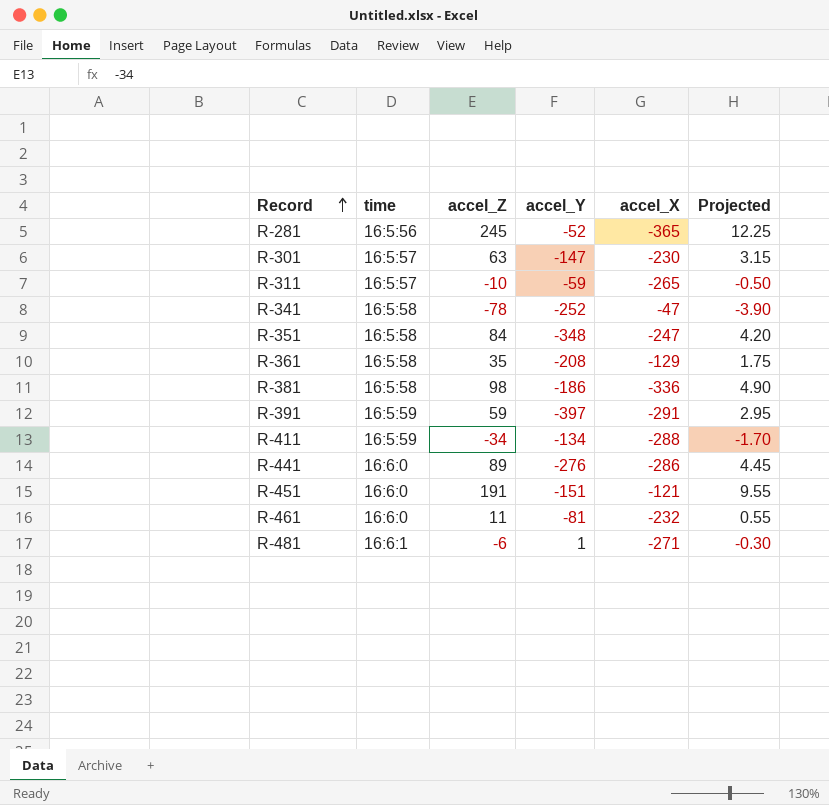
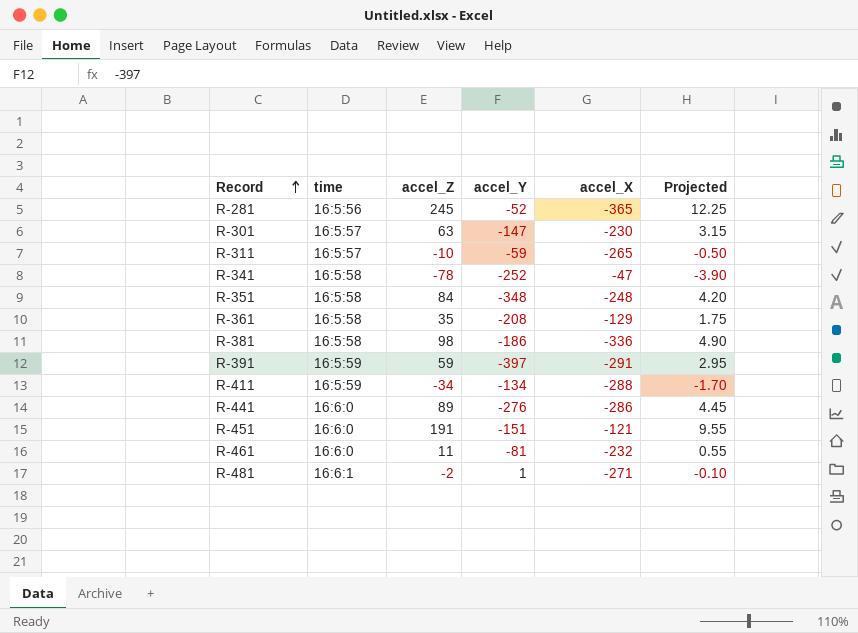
R-351 | accel_X: -247 -> -248
R-481 | accel_Z: -6 -> -2
R-481 | Projected: -0.30 -> -0.10

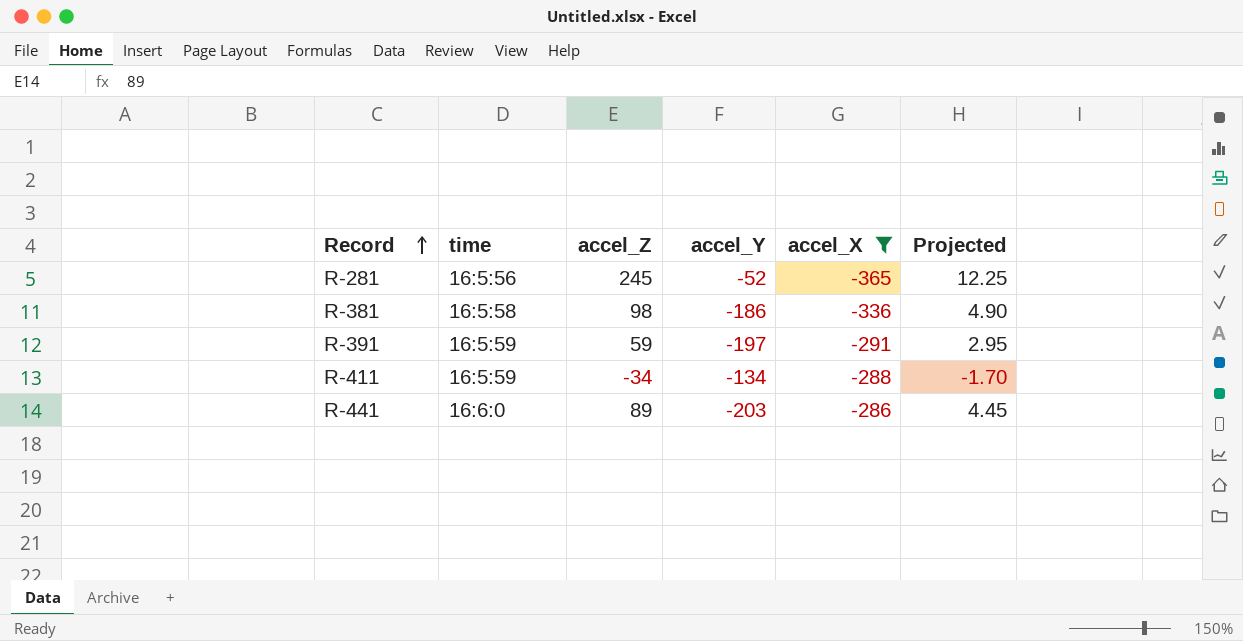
filter: none -> accel_X <= -286
R-391 | accel_Y: -397 -> -197
R-441 | accel_Y: -276 -> -203

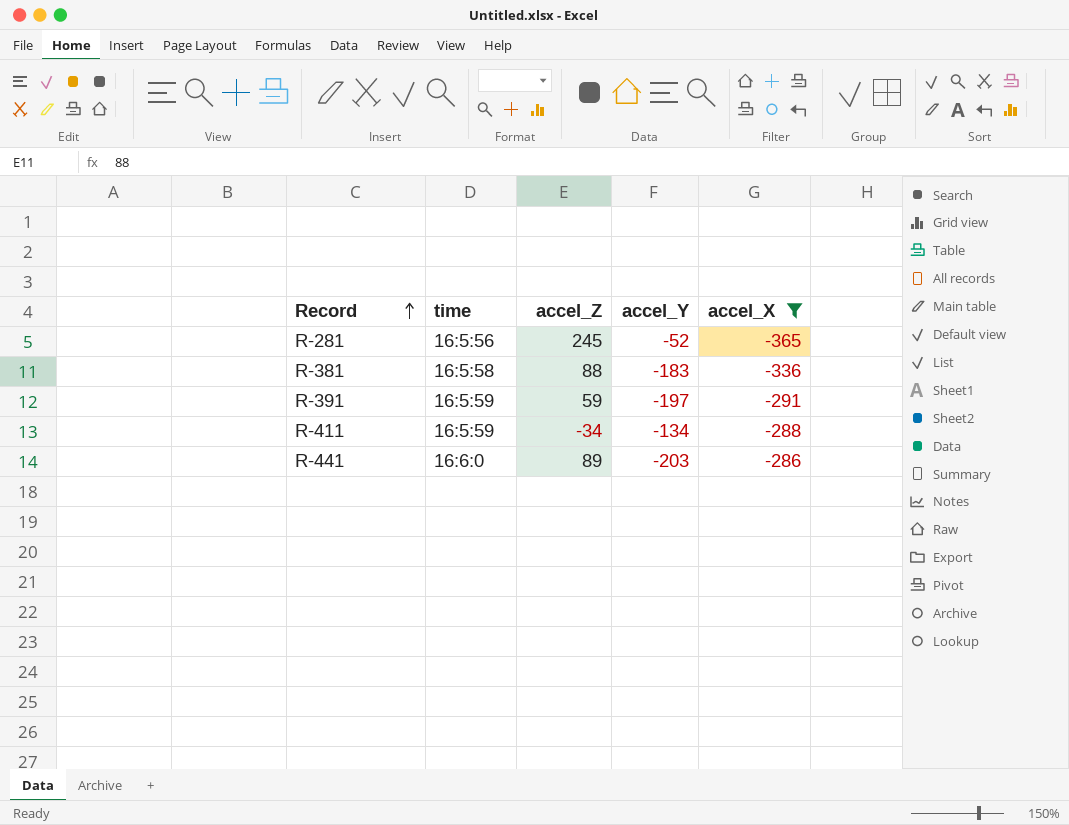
column Projected | formula: [accel_Z] * 0.05 -> none
R-381 | accel_Z: 98 -> 88
R-381 | accel_Y: -186 -> -183

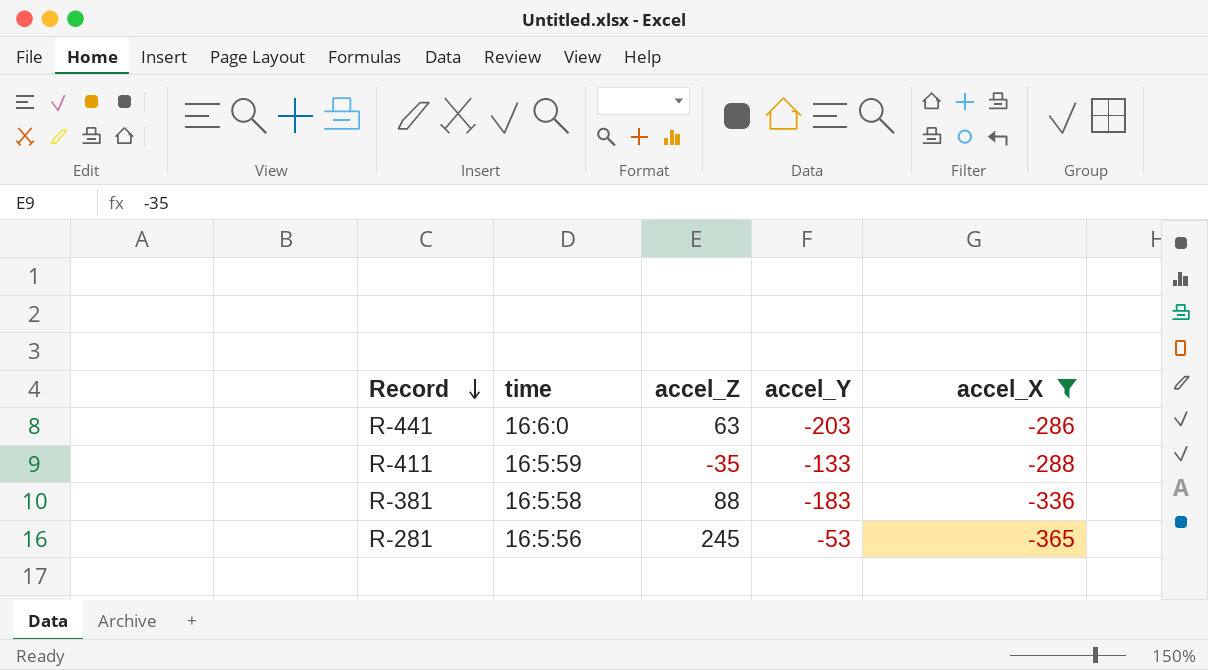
row order: Record ascending -> Record descending
row R-391: 16:5:59 | 59 | -197 | -291 -> none
R-441 | accel_Z: 89 -> 63
R-411 | accel_Z: -34 -> -35
R-411 | accel_Y: -134 -> -133
R-281 | accel_Y: -52 -> -53

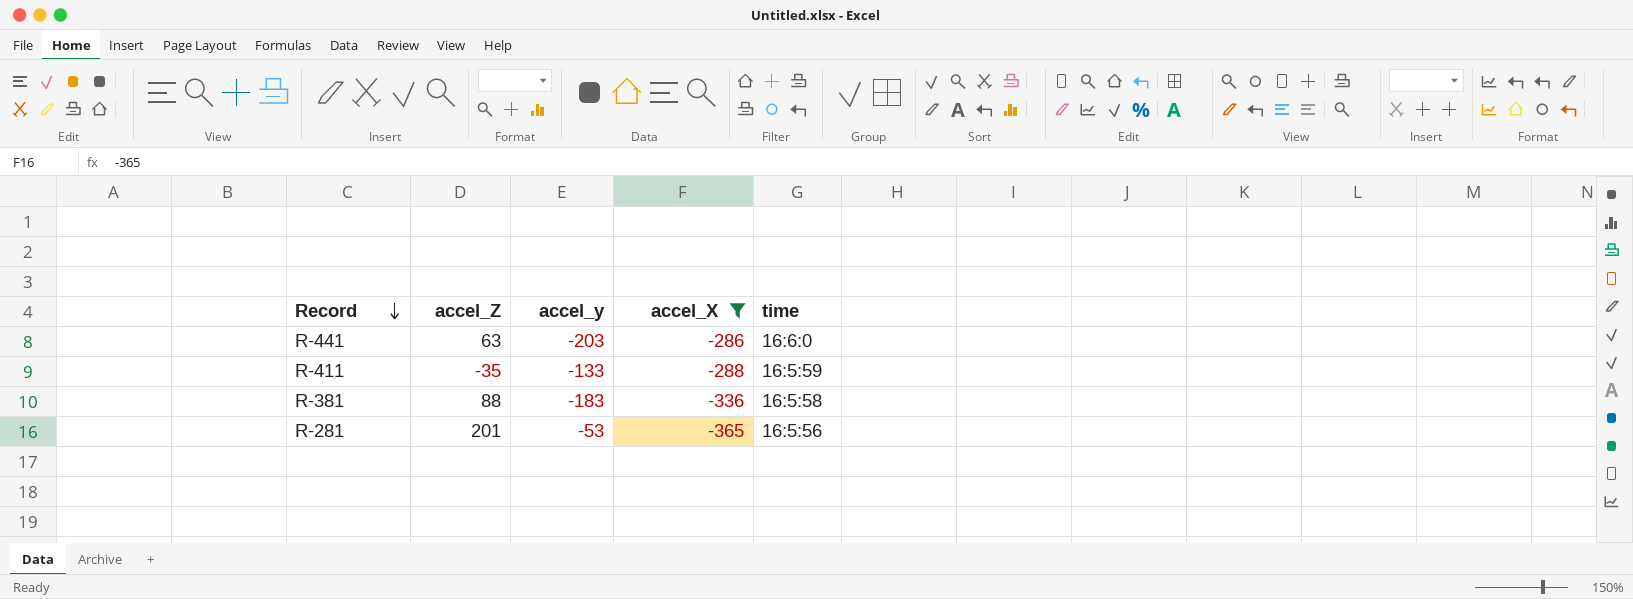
column name: accel_Y -> accel_y
column time | position: 2 -> 5
R-281 | accel_Z: 245 -> 201

